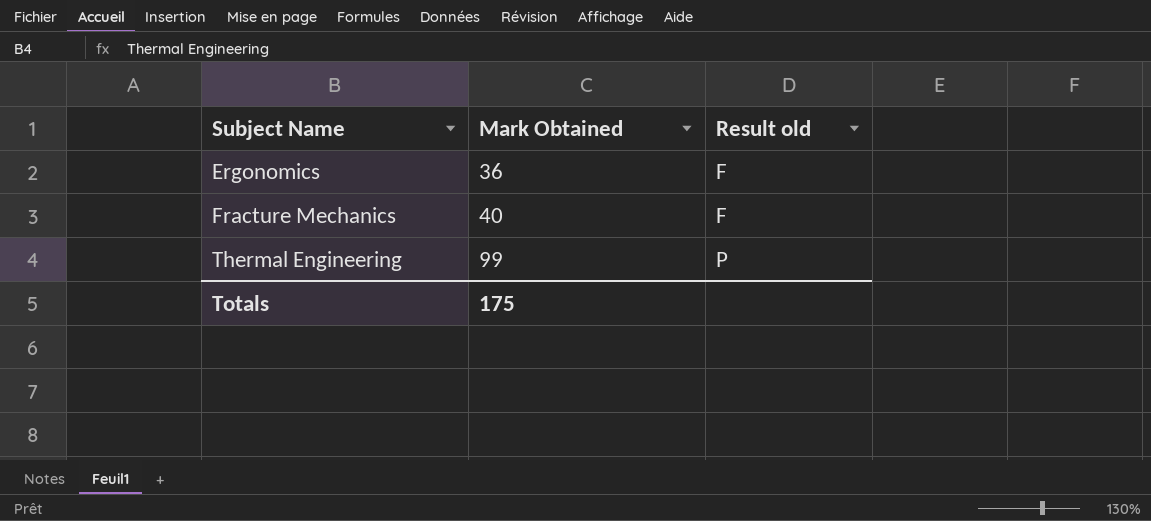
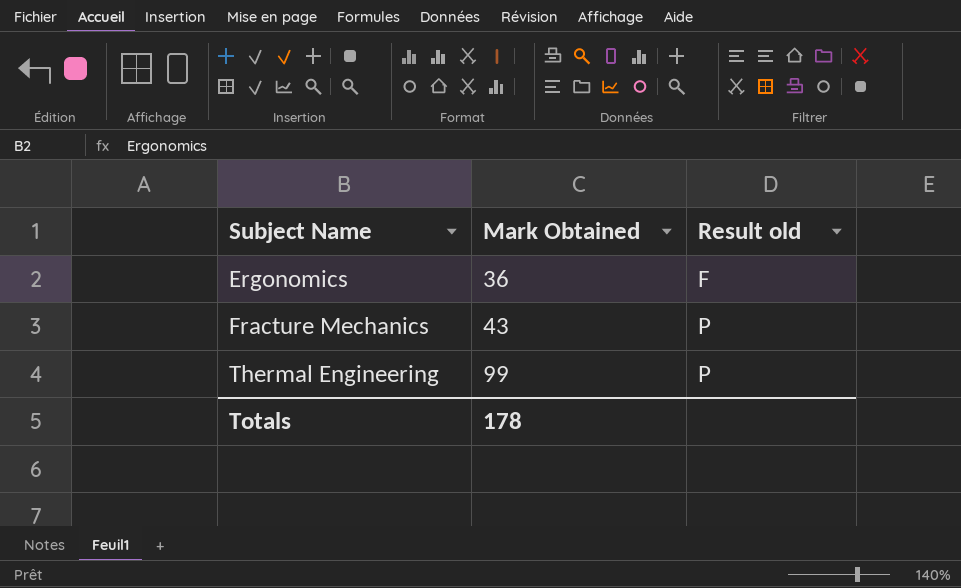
Fracture Mechanics | Mark Obtained: 40 -> 43
Fracture Mechanics | Result old: F -> P
Totals | Mark Obtained: 175 -> 178

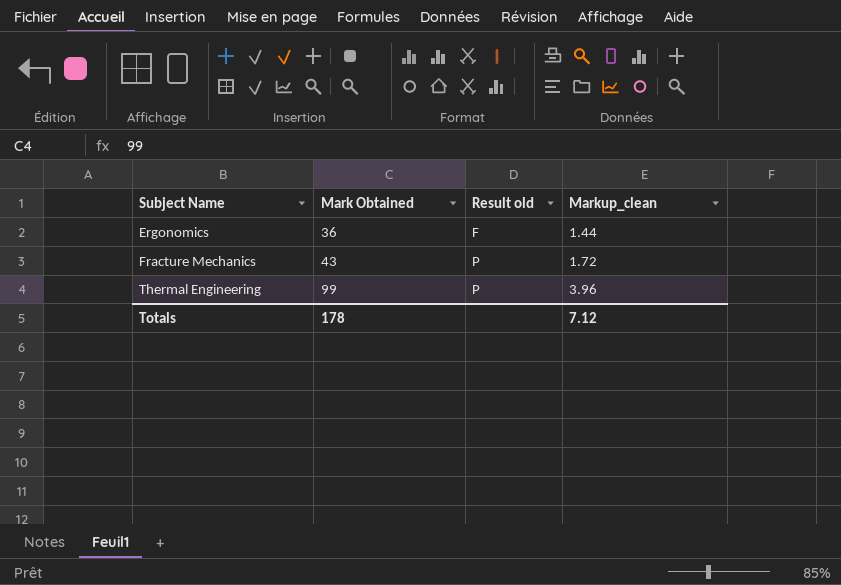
column Markup_clean | formula: none -> [Mark Obtained] * 0.04

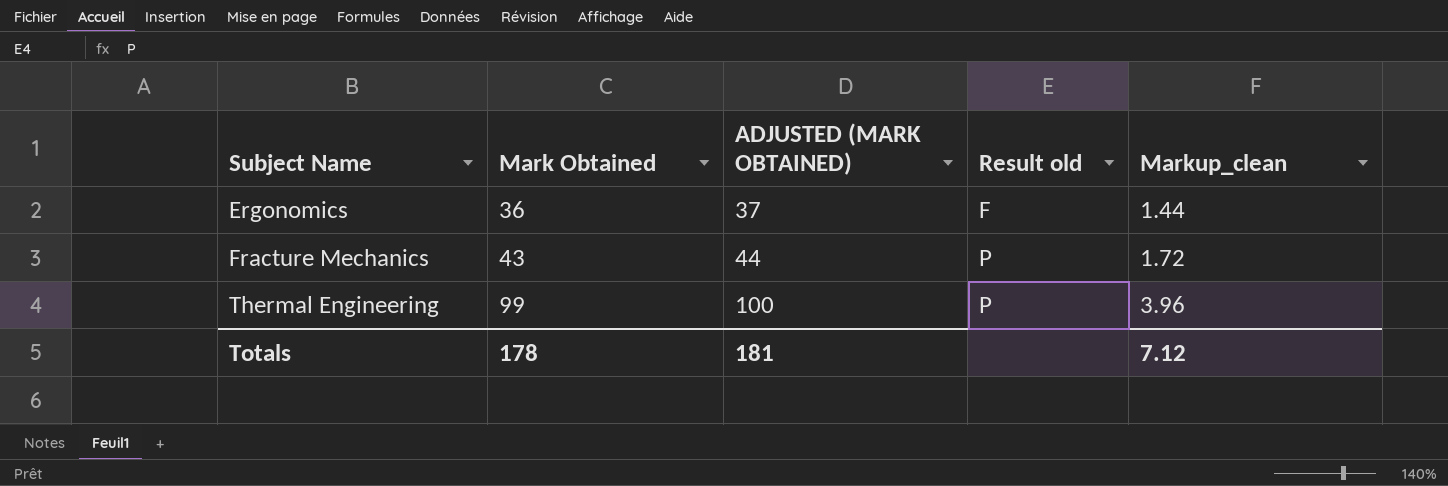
column ADJUSTED (MARK OBTAINED) | formula: none -> [Mark Obtained] + 1

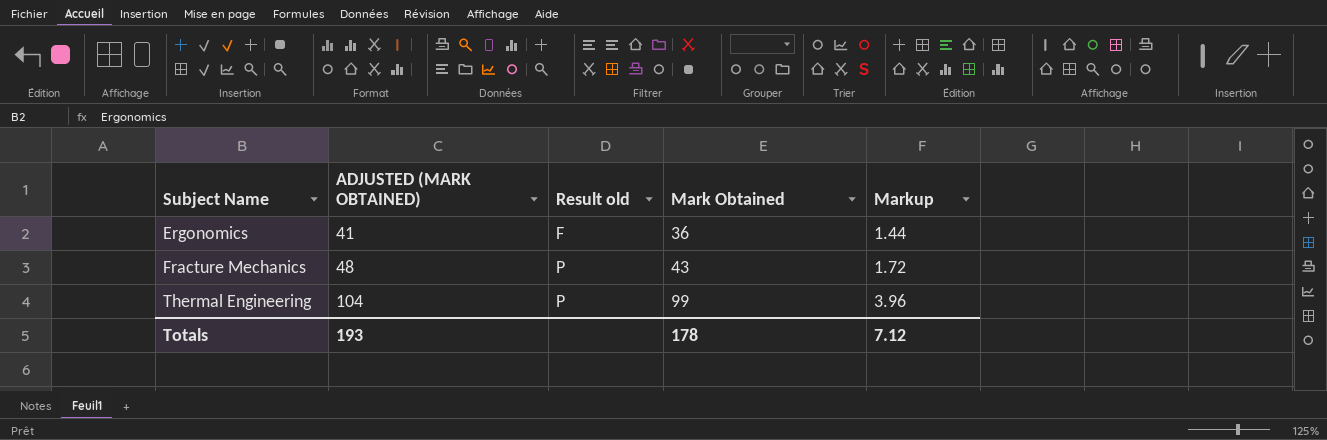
column ADJUSTED (MARK OBTAINED) | formula: [Mark Obtained] + 1 -> [Mark Obtained] + 5
column Mark Obtained | position: 2 -> 4
column name: Markup_clean -> Markup
Totals | ADJUSTED (MARK OBTAINED): 181 -> 193

